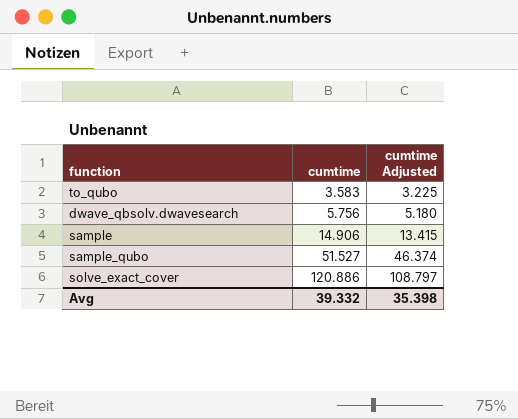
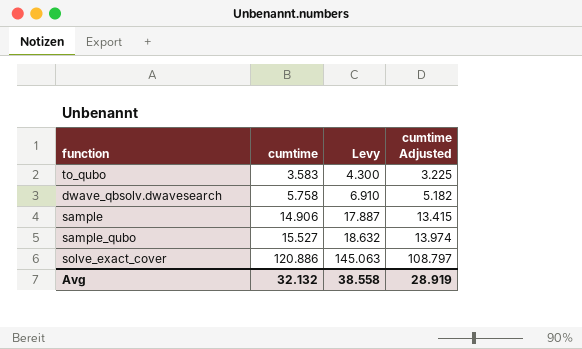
column Levy | formula: none -> [cumtime] * 1.2
dwave_qbsolv.dwavesearch | cumtime: 5.756 -> 5.758
dwave_qbsolv.dwavesearch | cumtime Adjusted: 5.180 -> 5.182
sample_qubo | cumtime: 51.527 -> 15.527
sample_qubo | cumtime Adjusted: 46.374 -> 13.974
Avg | cumtime: 39.332 -> 32.132
Avg | cumtime Adjusted: 35.398 -> 28.919

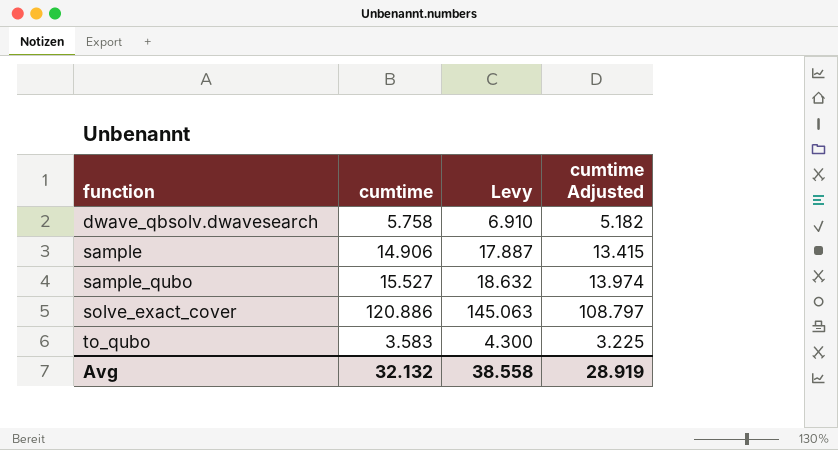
row order: cumtime ascending -> function ascending

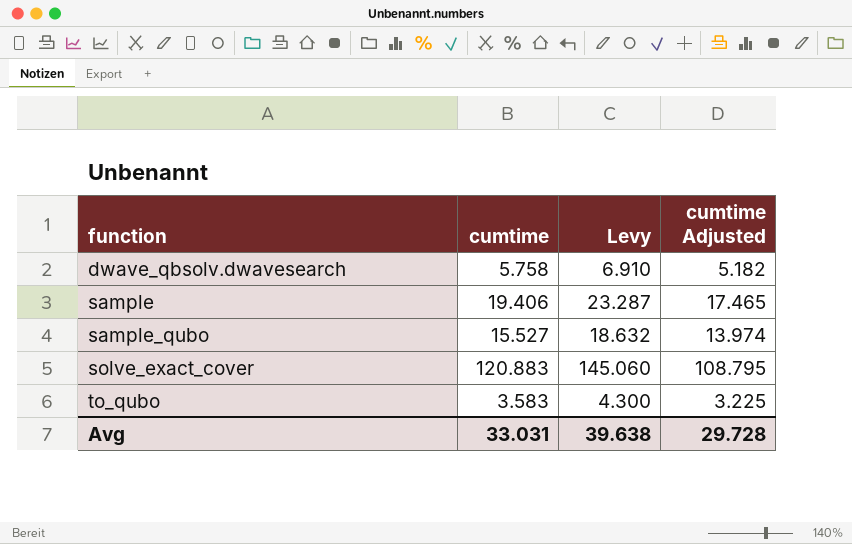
sample | cumtime: 14.906 -> 19.406
sample | Levy: 17.887 -> 23.287
sample | cumtime Adjusted: 13.415 -> 17.465
solve_exact_cover | cumtime: 120.886 -> 120.883
solve_exact_cover | Levy: 145.063 -> 145.060
solve_exact_cover | cumtime Adjusted: 108.797 -> 108.795
Avg | cumtime: 32.132 -> 33.031
Avg | Levy: 38.558 -> 39.638
Avg | cumtime Adjusted: 28.919 -> 29.728

